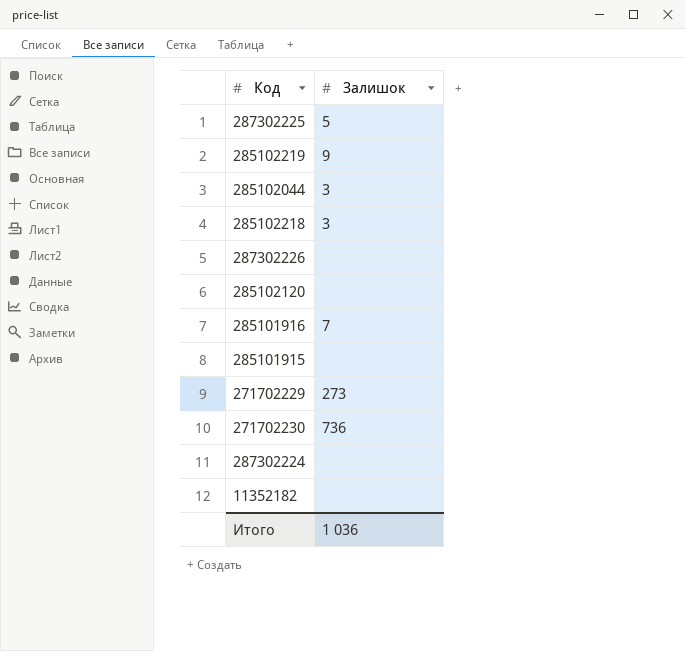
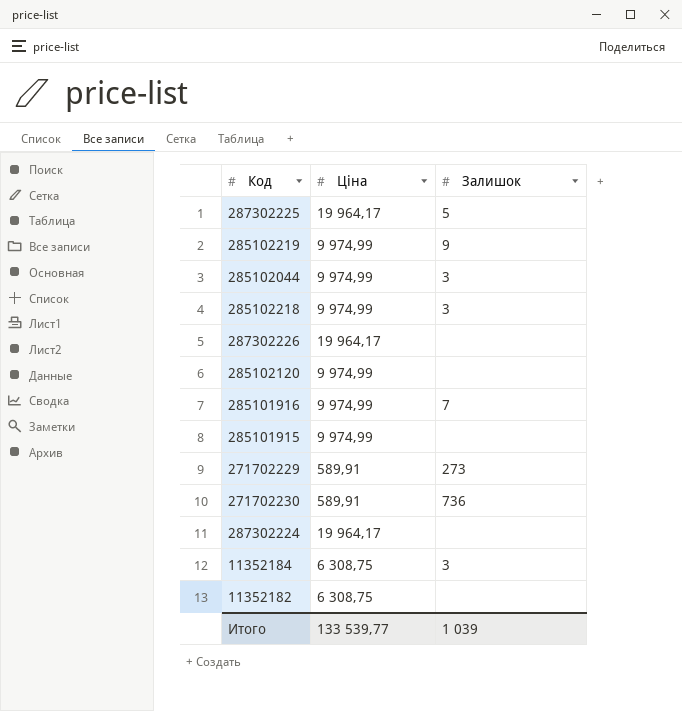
column Ціна | position: none -> 2
row 11352184: none -> 6 308,75 | 3
Итого | Залишок: 1 036 -> 1 039

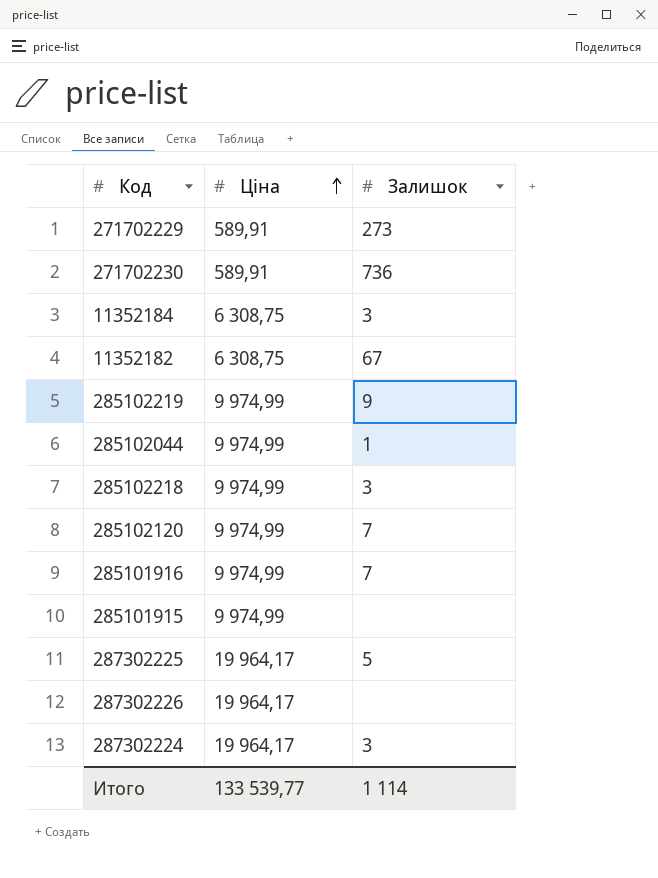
row order: none -> Ціна ascending
11352182 | Залишок: none -> 67
285102044 | Залишок: 3 -> 1
285102120 | Залишок: none -> 7
287302224 | Залишок: none -> 3
Итого | Залишок: 1 039 -> 1 114

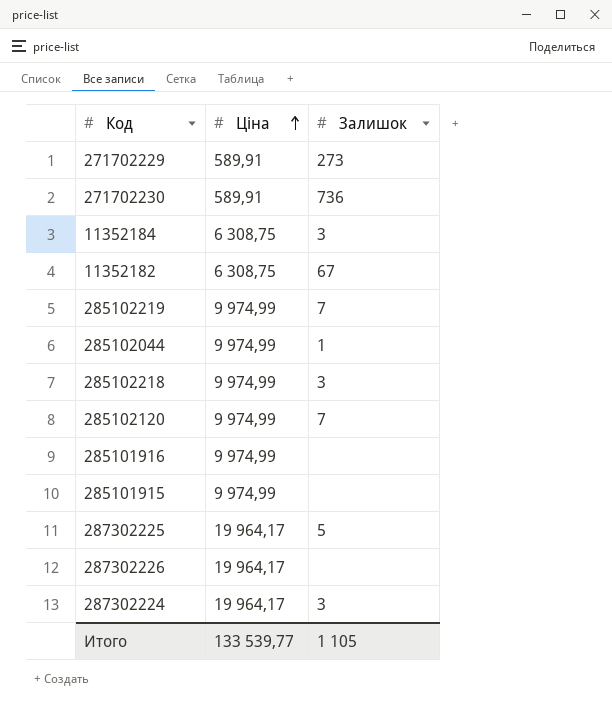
285102219 | Залишок: 9 -> 7
285101916 | Залишок: 7 -> none
Итого | Залишок: 1 114 -> 1 105

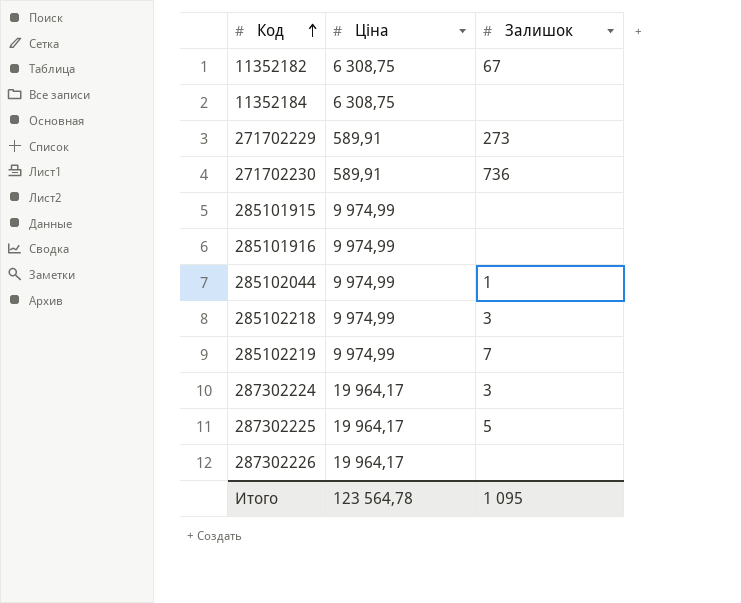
row order: Ціна ascending -> Код ascending
row 285102120: 9 974,99 | 7 -> none
11352184 | Залишок: 3 -> none
Итого | Ціна: 133 539,77 -> 123 564,78
Итого | Залишок: 1 105 -> 1 095

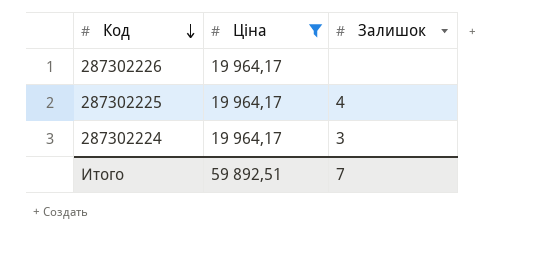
filter: none -> Ціна = 19 964,17
row order: Код ascending -> Код descending
287302225 | Залишок: 5 -> 4
Итого | Ціна: 123 564,78 -> 59 892,51
Итого | Залишок: 1 095 -> 7

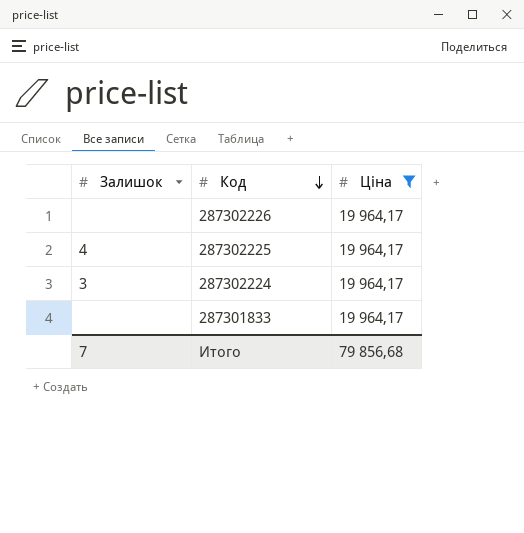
column Залишок | position: 3 -> 1
row 287301833: none -> none | 19 964,17
Итого | Ціна: 59 892,51 -> 79 856,68

